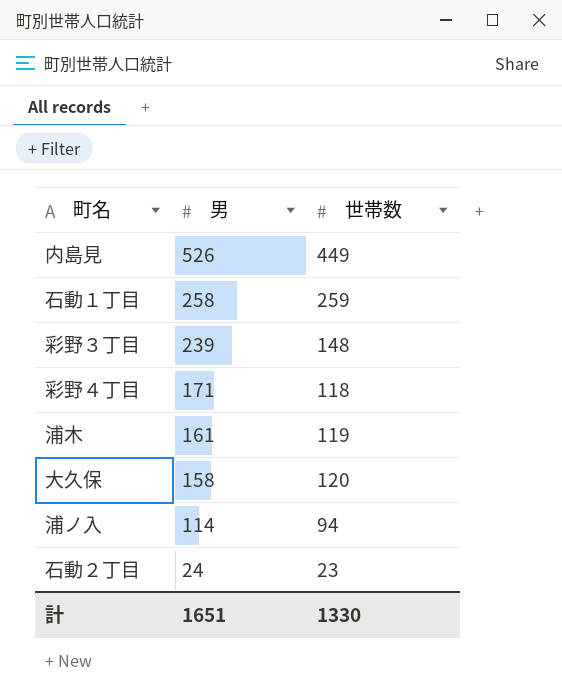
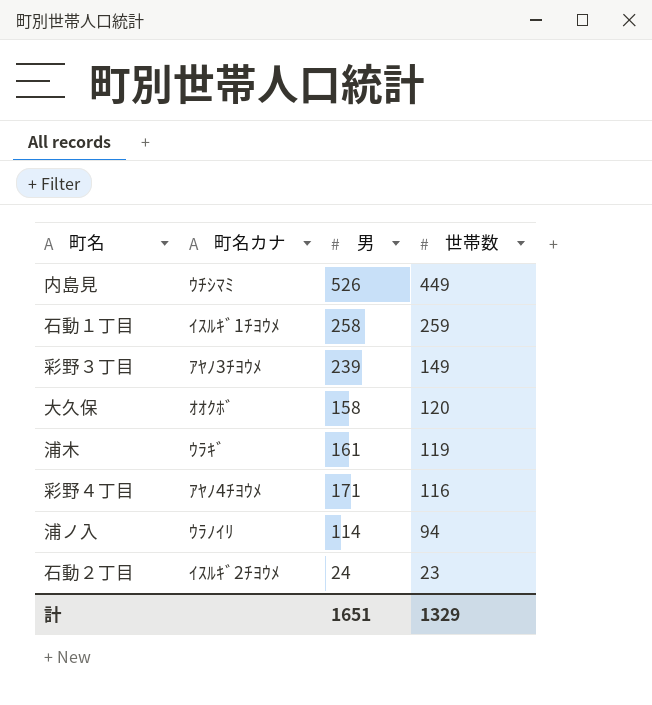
row order: 男 descending -> 世帯数 descending
column 町名カナ | position: none -> 2
彩野３丁目 | 世帯数: 148 -> 149
彩野４丁目 | 世帯数: 118 -> 116
計 | 世帯数: 1330 -> 1329

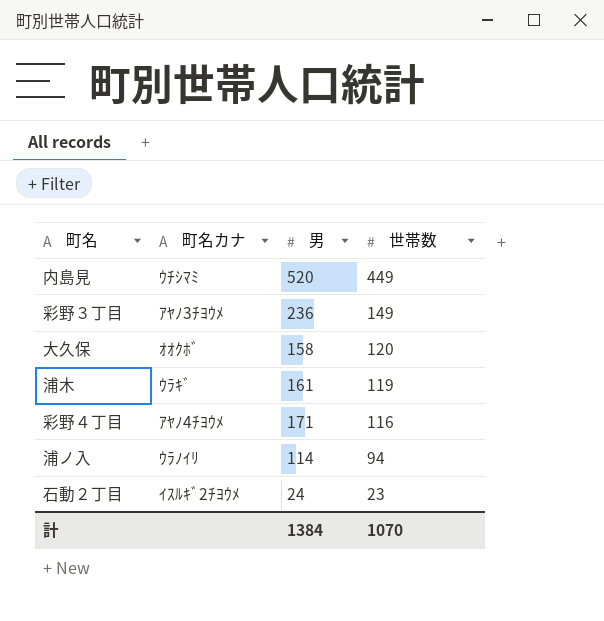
row 石動１丁目: ｲｽﾙｷﾞ1ﾁﾖｳﾒ | 258 | 259 -> none
内島見 | 男: 526 -> 520
彩野３丁目 | 男: 239 -> 236
計 | 男: 1651 -> 1384
計 | 世帯数: 1329 -> 1070

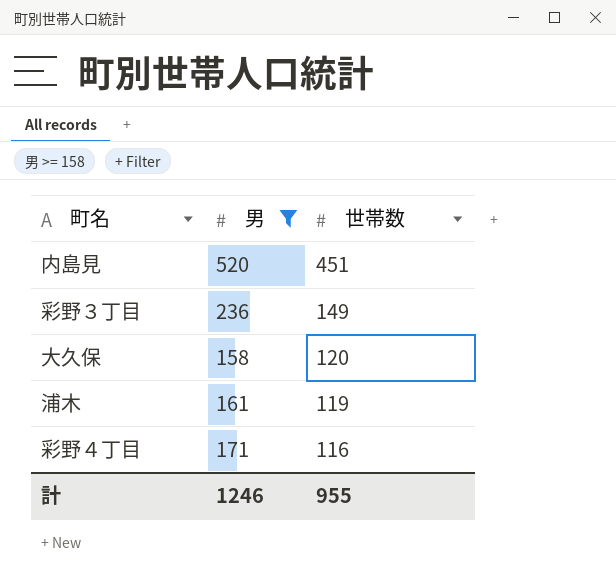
filter: none -> 男 >= 158
column 町名カナ | position: 2 -> none
内島見 | 世帯数: 449 -> 451
計 | 男: 1384 -> 1246
計 | 世帯数: 1070 -> 955

